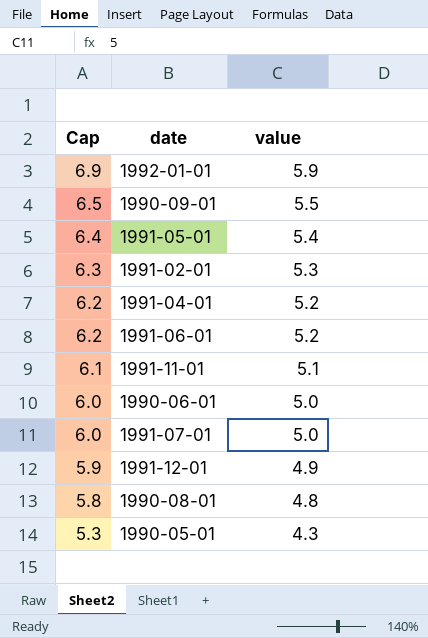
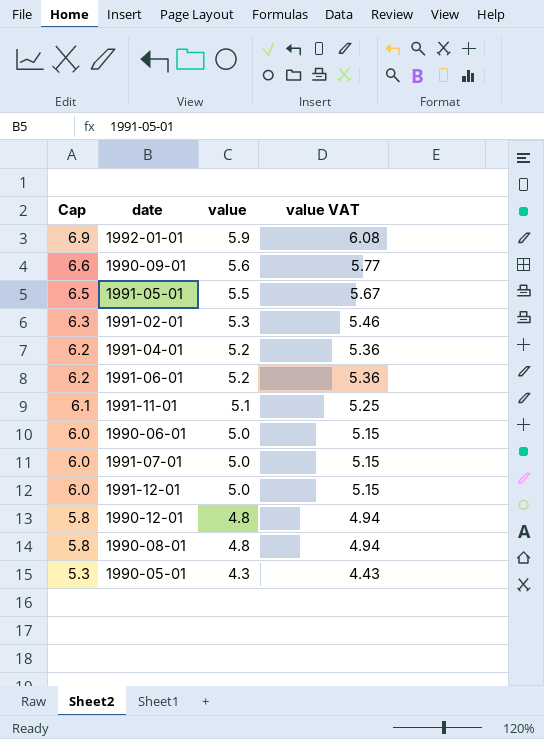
column value VAT | formula: none -> [value] * 1.03
1990-09-01 | Cap: 6.5 -> 6.6
1990-09-01 | value: 5.5 -> 5.6
1991-05-01 | Cap: 6.4 -> 6.5
1991-05-01 | value: 5.4 -> 5.5
1991-12-01 | Cap: 5.9 -> 6.0
1991-12-01 | value: 4.9 -> 5.0
row 1990-12-01: none -> 5.8 | 4.8 | 4.94

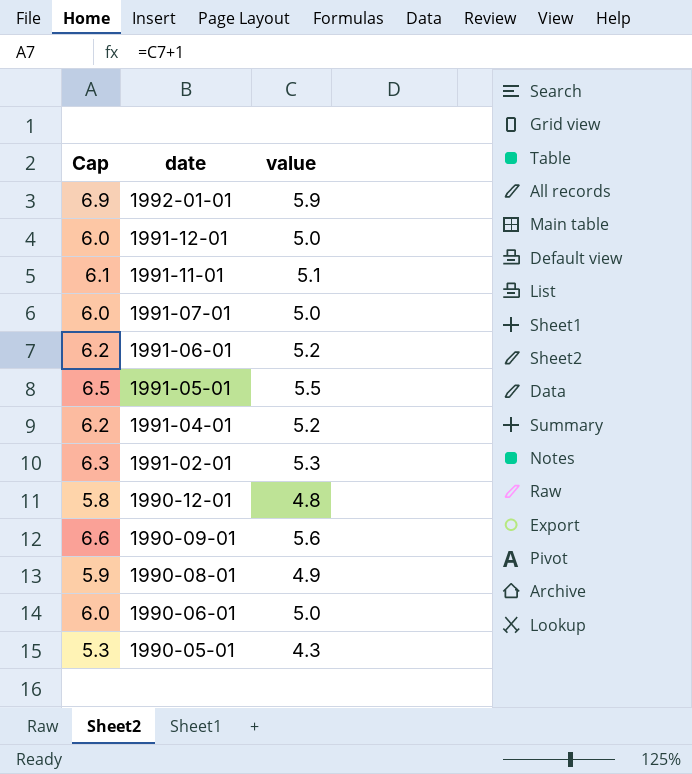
row order: Cap descending -> date descending
column value VAT | formula: [value] * 1.03 -> none
1990-08-01 | Cap: 5.8 -> 5.9
1990-08-01 | value: 4.8 -> 4.9

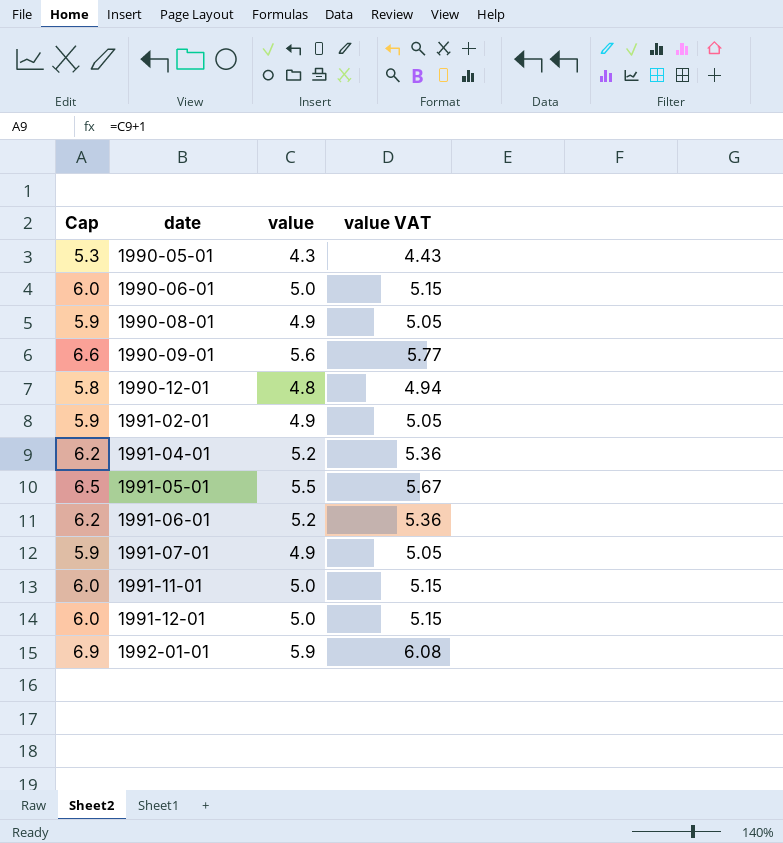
row order: date descending -> date ascending
column value VAT | formula: none -> [value] * 1.03
1991-02-01 | Cap: 6.3 -> 5.9
1991-02-01 | value: 5.3 -> 4.9
1991-07-01 | Cap: 6.0 -> 5.9
1991-07-01 | value: 5.0 -> 4.9
1991-11-01 | Cap: 6.1 -> 6.0
1991-11-01 | value: 5.1 -> 5.0

